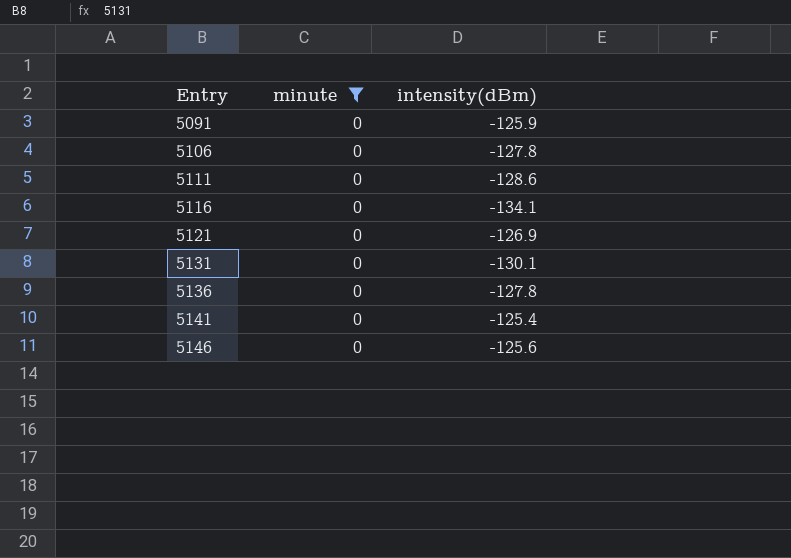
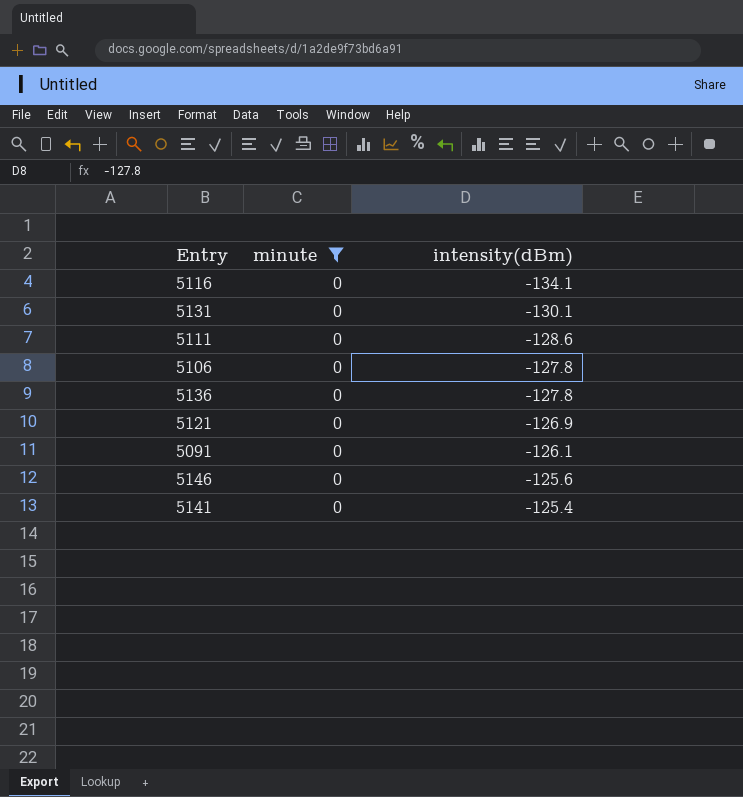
row order: Entry ascending -> intensity(dBm) ascending
5091 | intensity(dBm): -125.9 -> -126.1

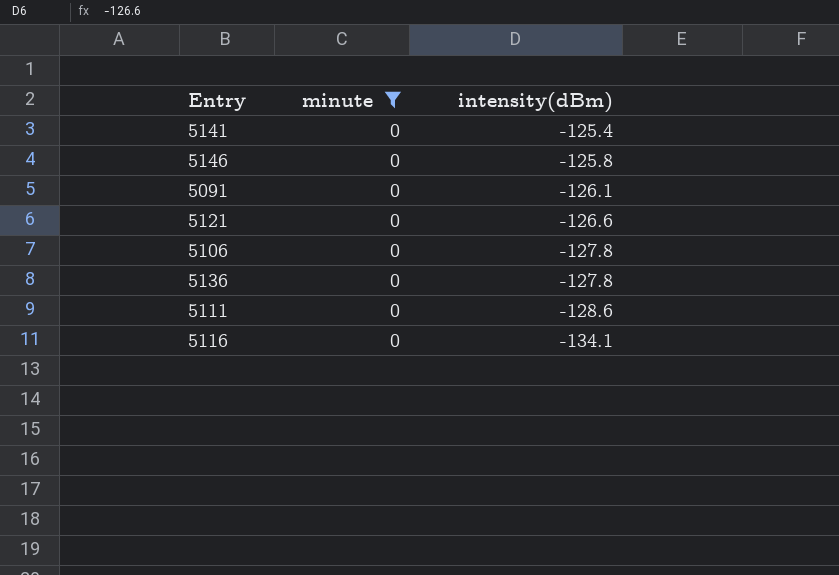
row order: intensity(dBm) ascending -> intensity(dBm) descending
row 5131: 0 | -130.1 -> none
5146 | intensity(dBm): -125.6 -> -125.8
5121 | intensity(dBm): -126.9 -> -126.6

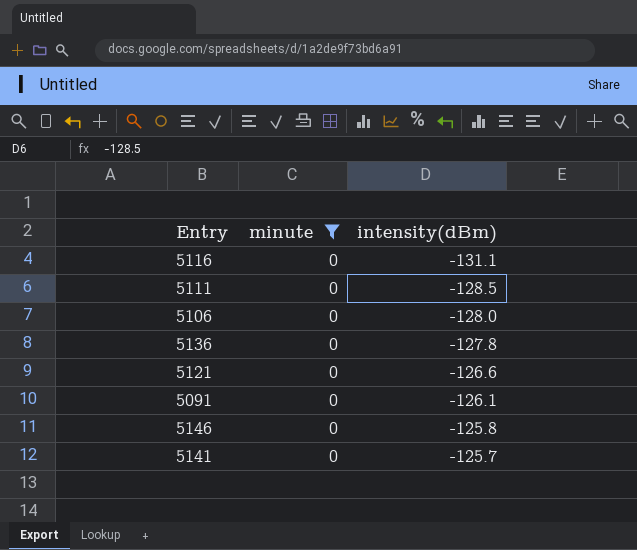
row order: intensity(dBm) descending -> intensity(dBm) ascending
5116 | intensity(dBm): -134.1 -> -131.1
5111 | intensity(dBm): -128.6 -> -128.5
5106 | intensity(dBm): -127.8 -> -128.0
5141 | intensity(dBm): -125.4 -> -125.7

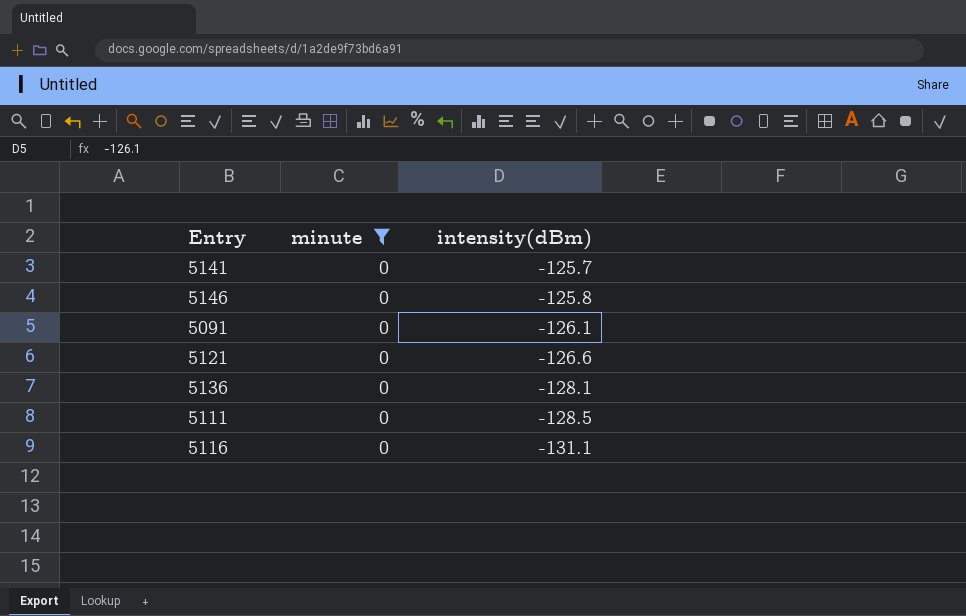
row order: intensity(dBm) ascending -> intensity(dBm) descending
row 5106: 0 | -128.0 -> none
5136 | intensity(dBm): -127.8 -> -128.1

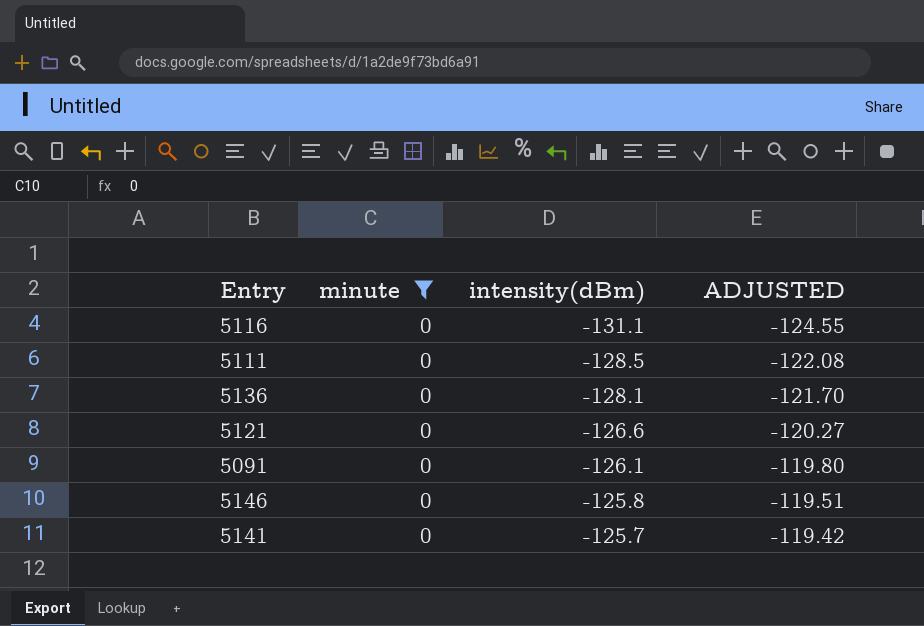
row order: intensity(dBm) descending -> intensity(dBm) ascending
column ADJUSTED | formula: none -> [intensity(dBm)] * 0.95

